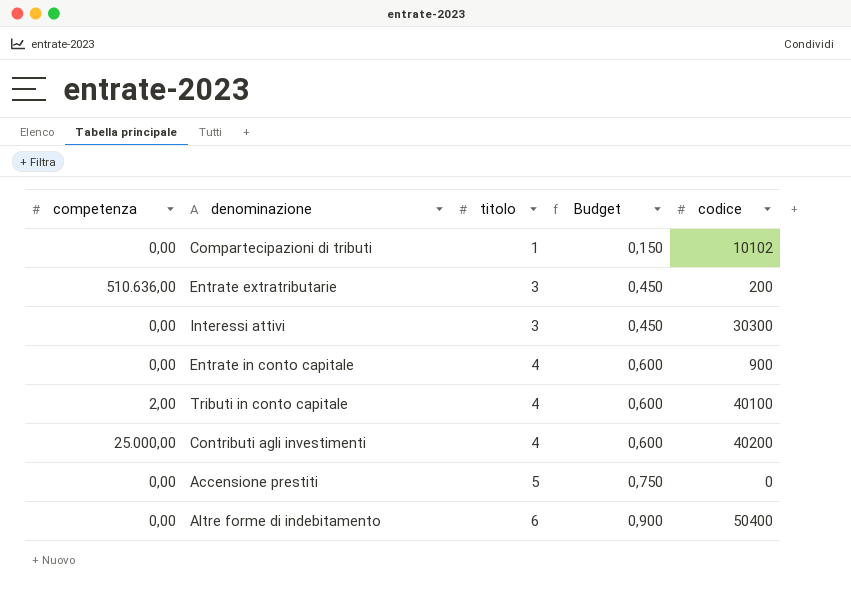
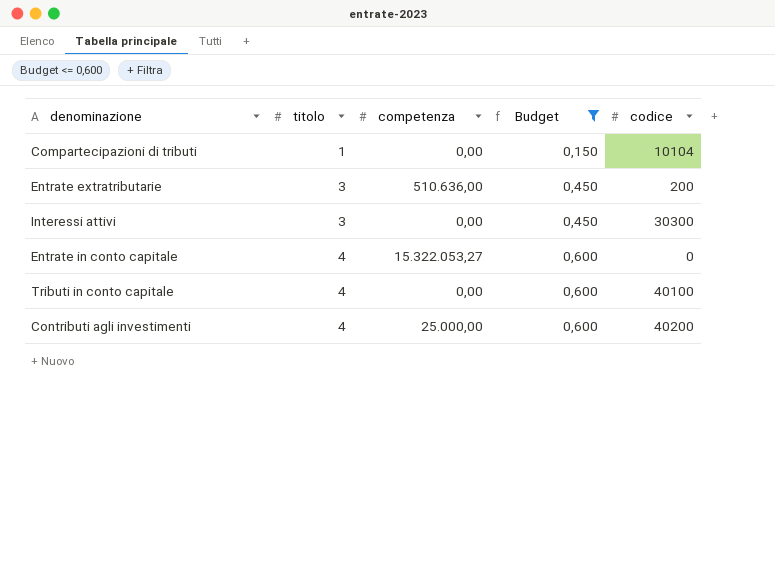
filter: none -> Budget <= 0,600
column competenza | position: 1 -> 3
Compartecipazioni di tributi | codice: 10102 -> 10104
Entrate in conto capitale | competenza: 0,00 -> 15.322.053,27
Entrate in conto capitale | codice: 900 -> 0
Tributi in conto capitale | competenza: 2,00 -> 0,00

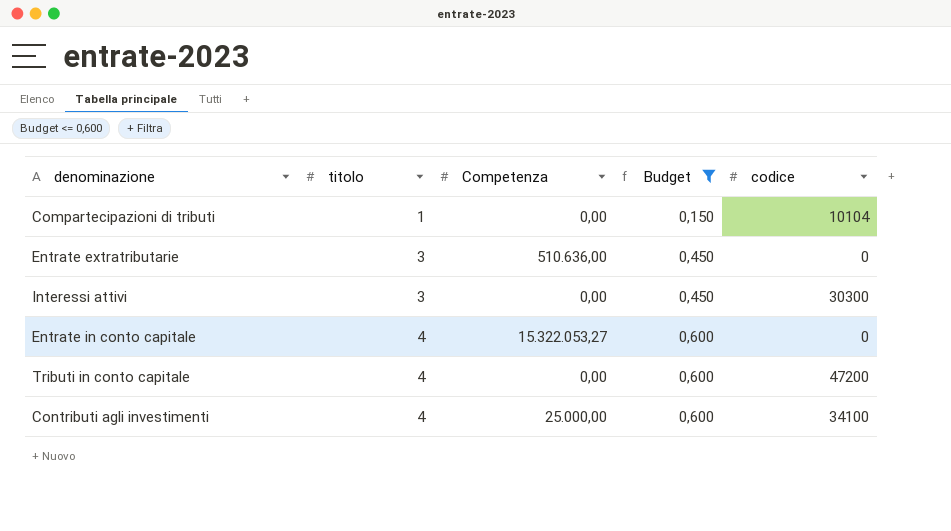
column name: competenza -> Competenza
Entrate extratributarie | codice: 200 -> 0
Tributi in conto capitale | codice: 40100 -> 47200
Contributi agli investimenti | codice: 40200 -> 34100

